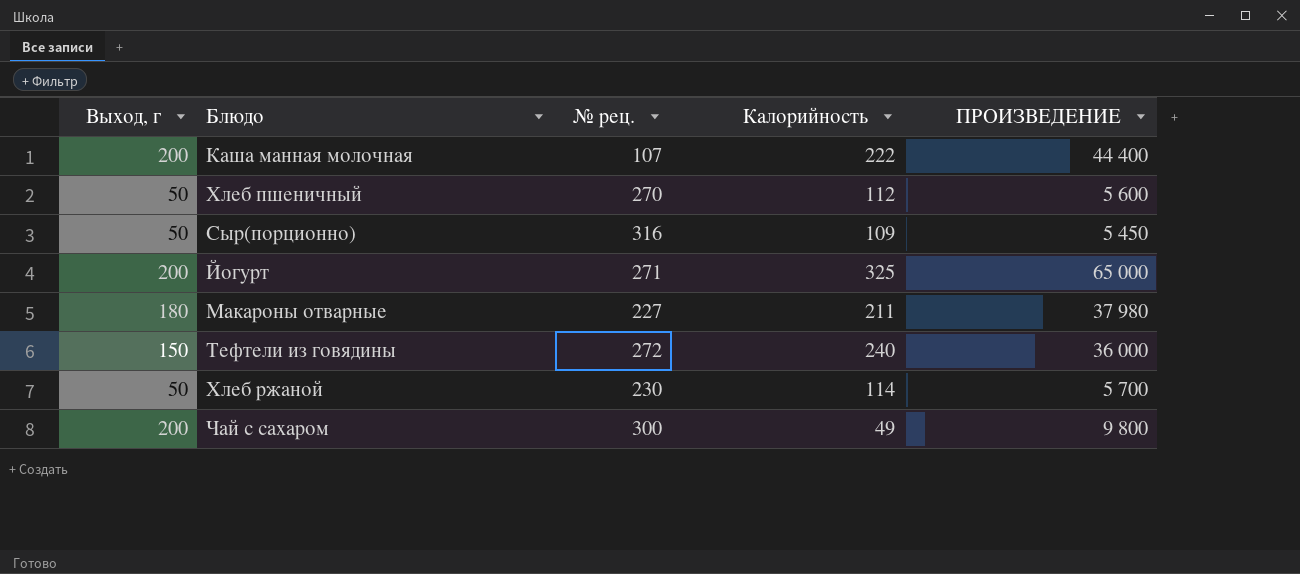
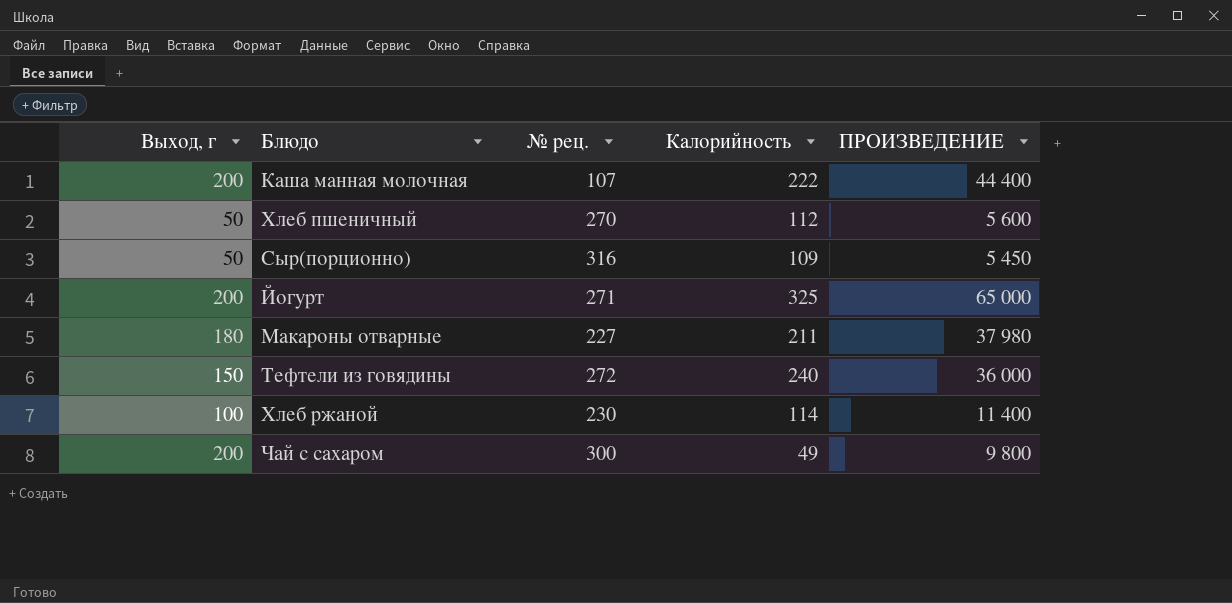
Хлеб ржаной | Выход, г: 50 -> 100
Хлеб ржаной | ПРОИЗВЕДЕНИЕ: 5 700 -> 11 400

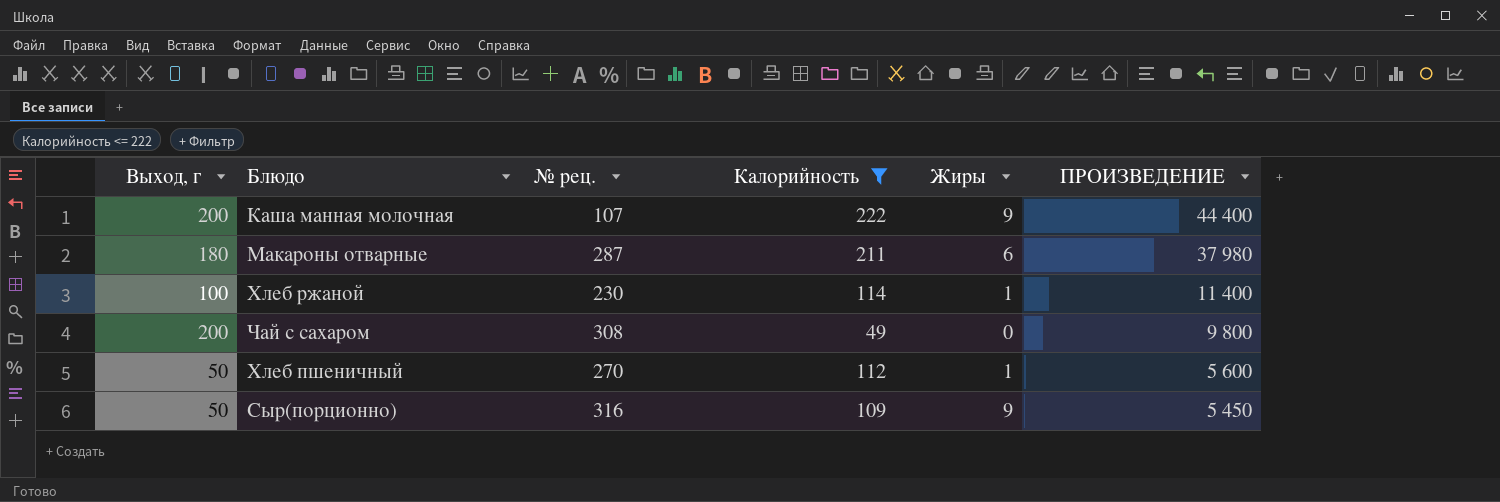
filter: none -> Калорийность <= 222
row order: none -> ПРОИЗВЕДЕНИЕ descending
column Жиры | position: none -> 5
Макароны отварные | № рец.: 227 -> 287
Чай с сахаром | № рец.: 300 -> 308

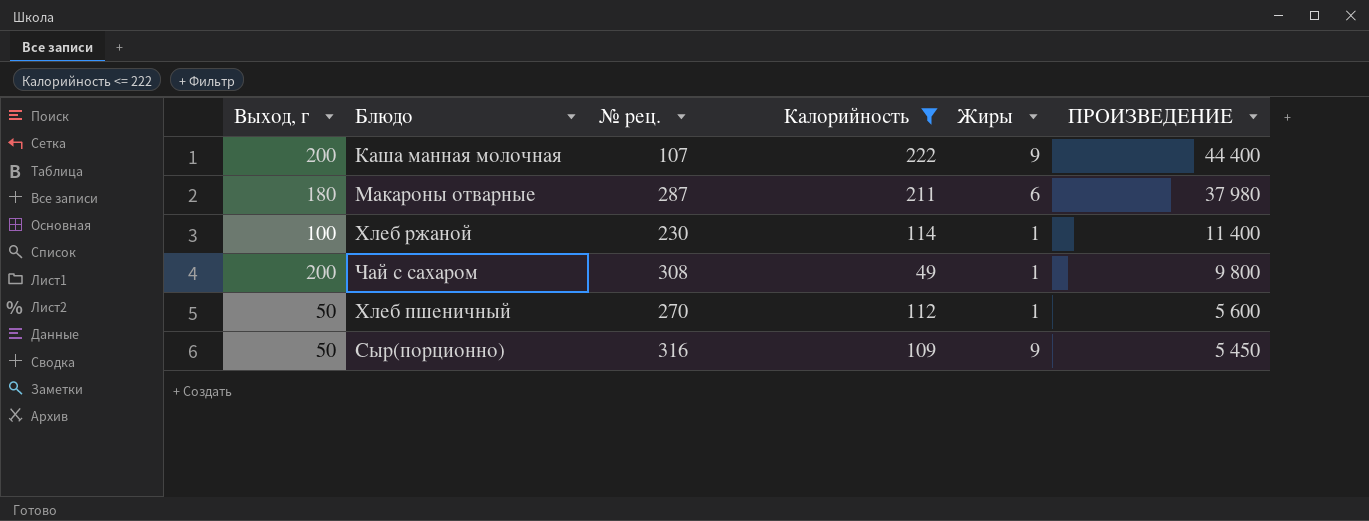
Чай с сахаром | Жиры: 0 -> 1

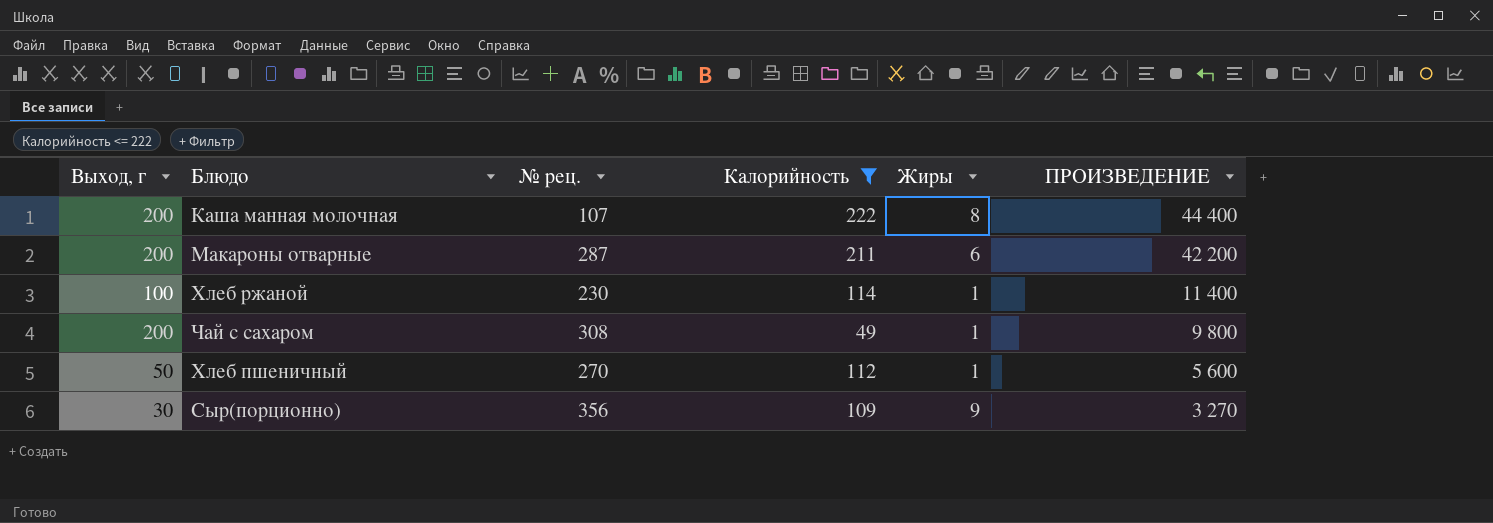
Каша манная молочная | Жиры: 9 -> 8
Макароны отварные | Выход, г: 180 -> 200
Макароны отварные | ПРОИЗВЕДЕНИЕ: 37 980 -> 42 200
Сыр(порционно) | Выход, г: 50 -> 30
Сыр(порционно) | № рец.: 316 -> 356
Сыр(порционно) | ПРОИЗВЕДЕНИЕ: 5 450 -> 3 270

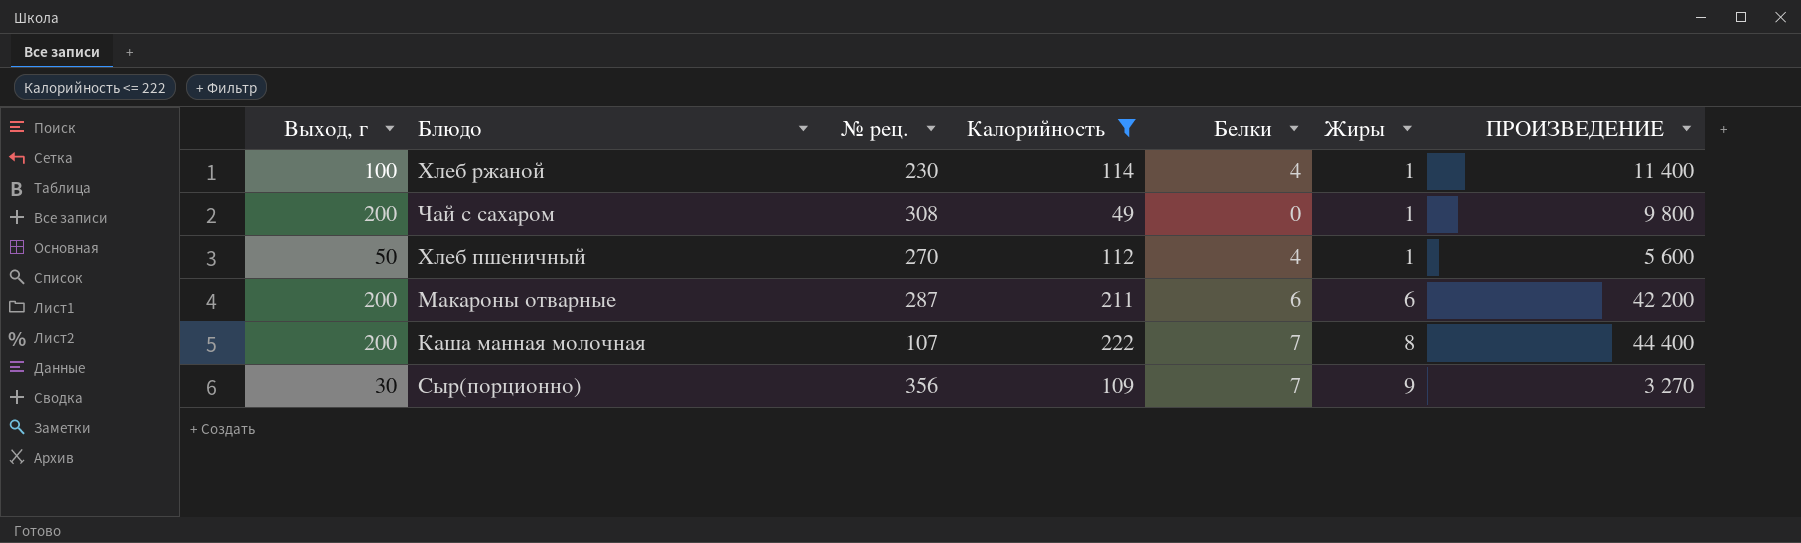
row order: ПРОИЗВЕДЕНИЕ descending -> Жиры ascending
column Белки | position: none -> 5

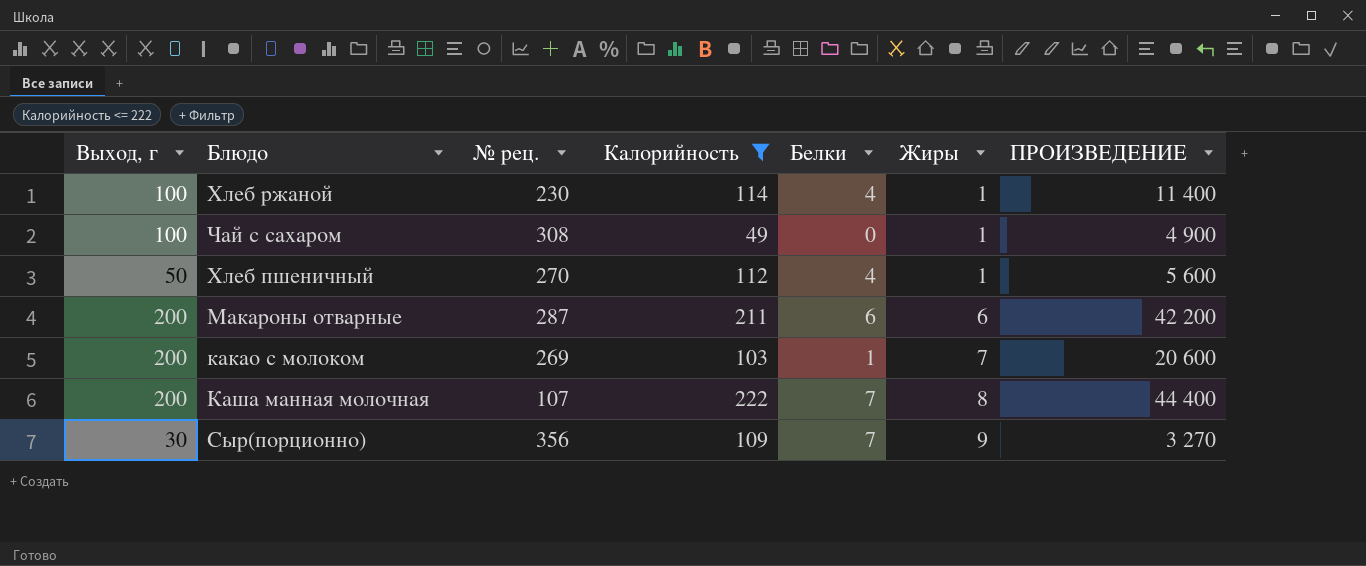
Чай с сахаром | Выход, г: 200 -> 100
Чай с сахаром | ПРОИЗВЕДЕНИЕ: 9 800 -> 4 900
row какао с молоком: none -> 200 | 269 | 103 | 1 | 7 | 20 600

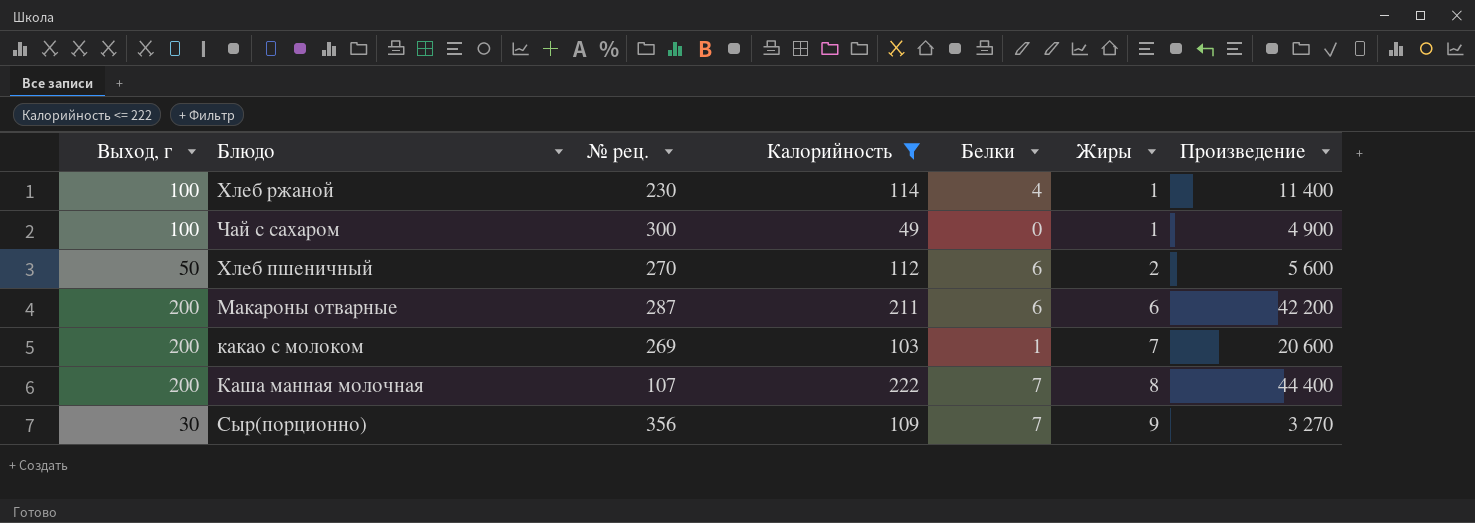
column name: ПРОИЗВЕДЕНИЕ -> Произведение
Чай с сахаром | № рец.: 308 -> 300
Хлеб пшеничный | Белки: 4 -> 6
Хлеб пшеничный | Жиры: 1 -> 2

